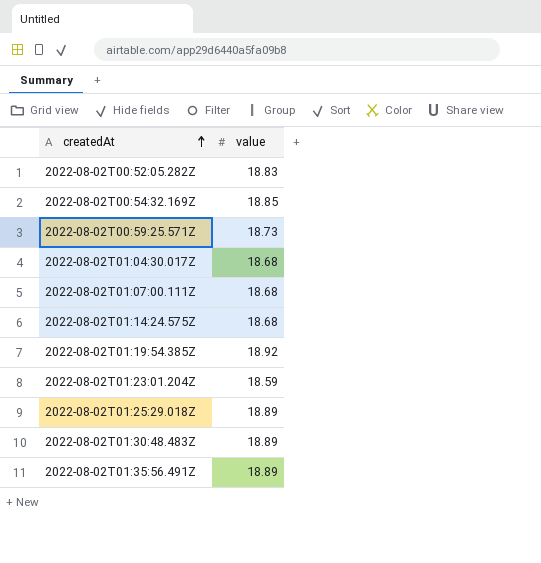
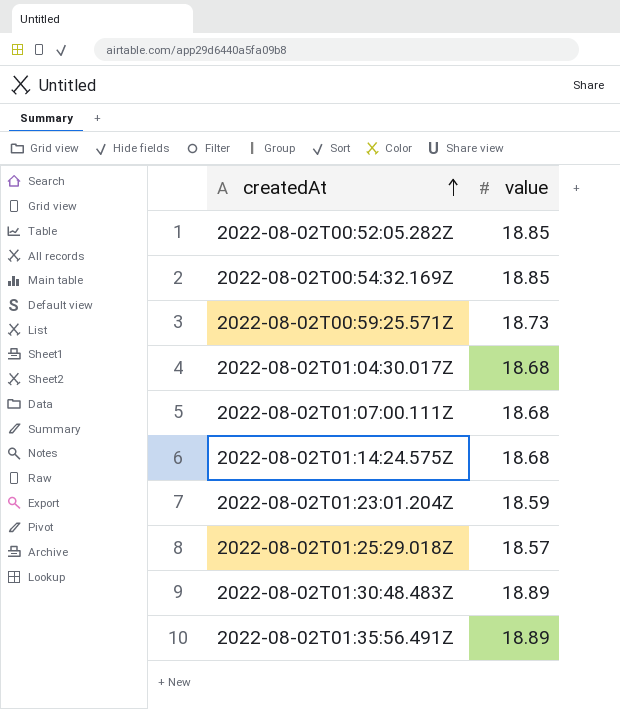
row 2022-08-02T01:19:54.385Z: 18.92 -> none
2022-08-02T00:52:05.282Z | value: 18.83 -> 18.85
2022-08-02T01:25:29.018Z | value: 18.89 -> 18.57

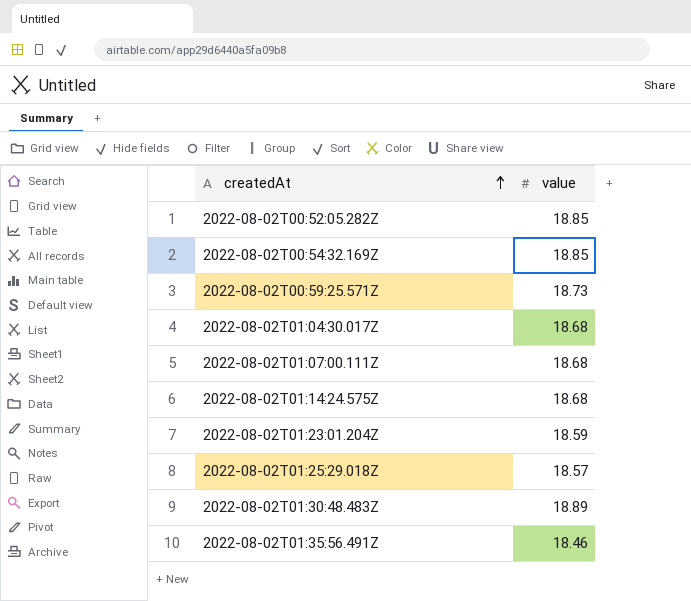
2022-08-02T01:35:56.491Z | value: 18.89 -> 18.46

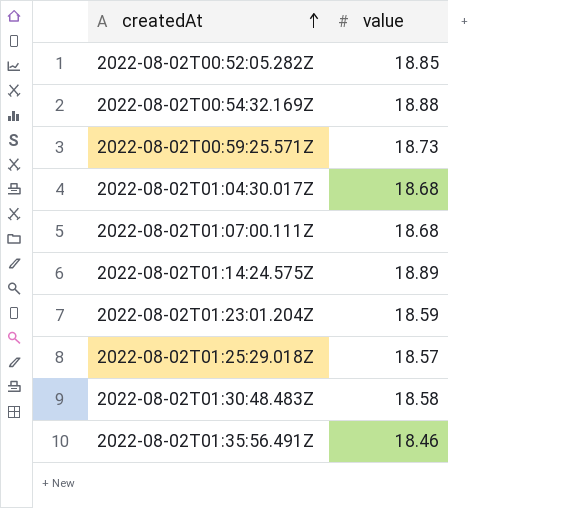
2022-08-02T00:54:32.169Z | value: 18.85 -> 18.88
2022-08-02T01:14:24.575Z | value: 18.68 -> 18.89
2022-08-02T01:30:48.483Z | value: 18.89 -> 18.58

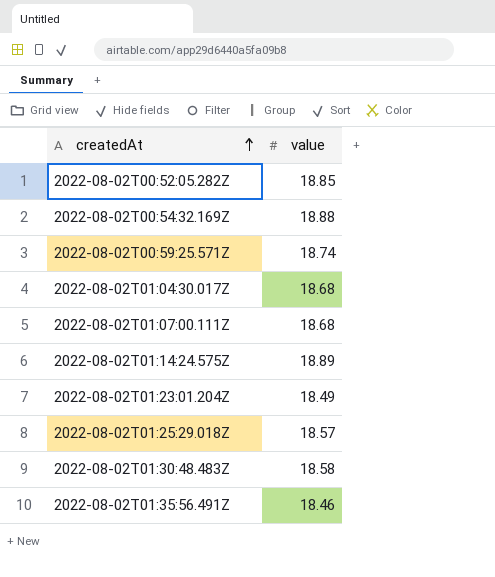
2022-08-02T00:59:25.571Z | value: 18.73 -> 18.74
2022-08-02T01:23:01.204Z | value: 18.59 -> 18.49

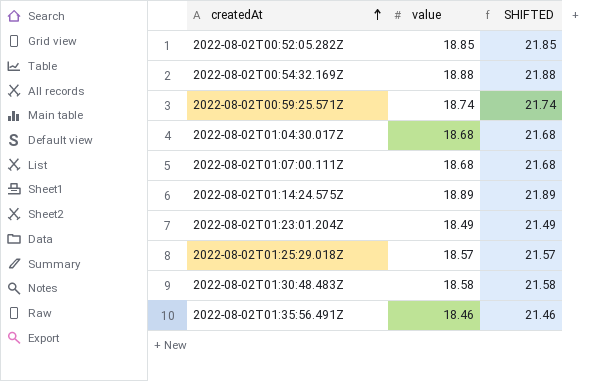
column SHIFTED | formula: none -> [value] + 3

